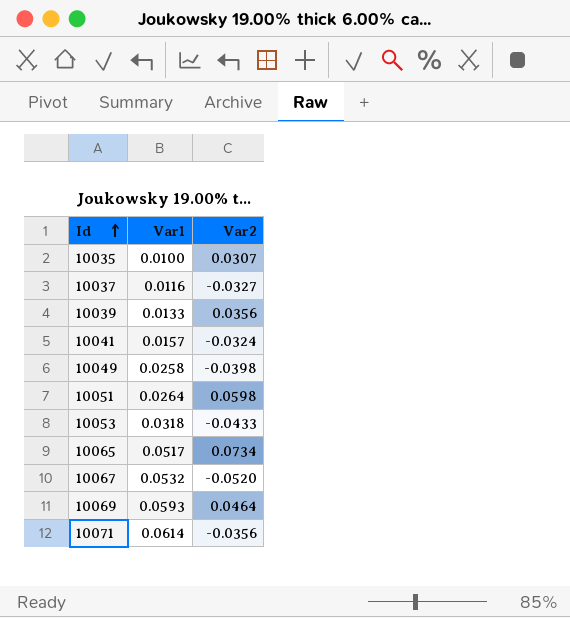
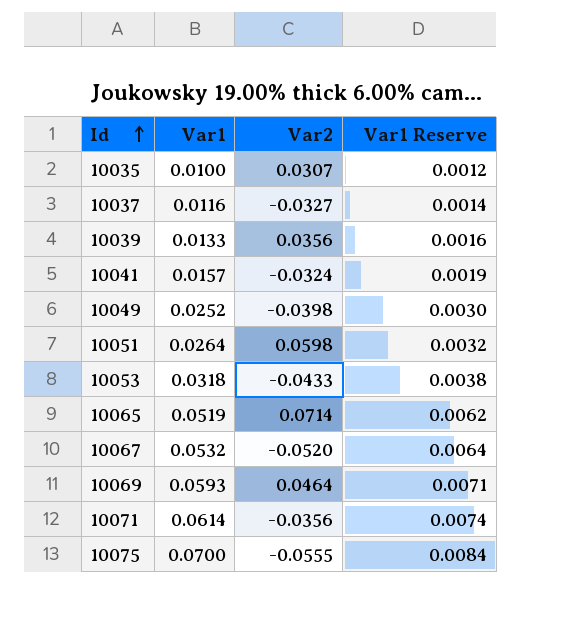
column Var1 Reserve | formula: none -> [Var1] * 0.12
10049 | Var1: 0.0258 -> 0.0252
10065 | Var1: 0.0517 -> 0.0519
10065 | Var2: 0.0734 -> 0.0714
row 10075: none -> 0.0700 | -0.0555 | 0.0084

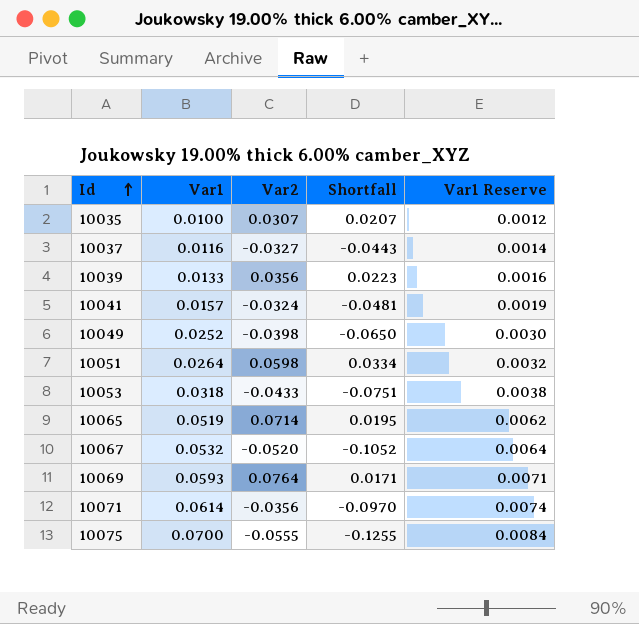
column Shortfall | formula: none -> [Var2] - [Var1]
10069 | Var2: 0.0464 -> 0.0764

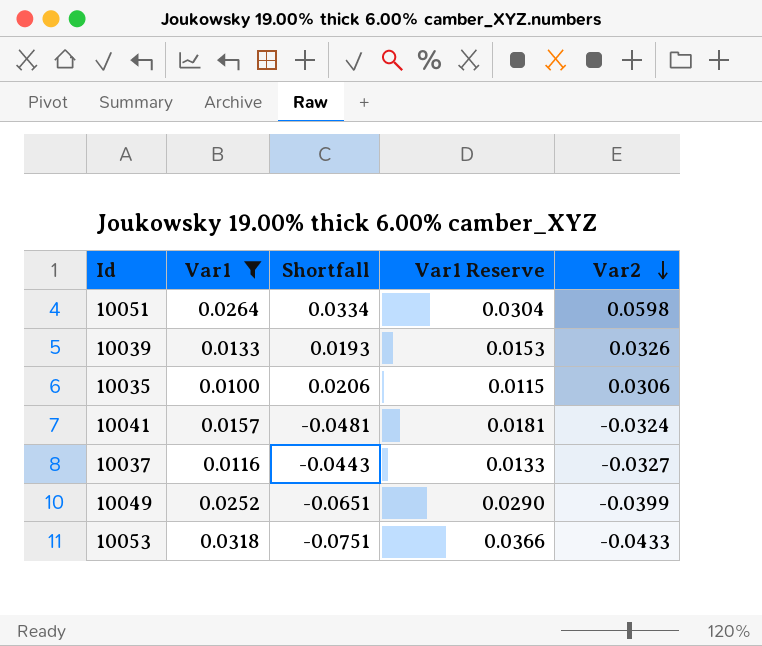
filter: none -> Var1 <= 0.0318
row order: Id ascending -> Var2 descending
column Var1 Reserve | formula: [Var1] * 0.12 -> [Var1] * 1.15
column Var2 | position: 3 -> 5
10039 | Shortfall: 0.0223 -> 0.0193
10039 | Var2: 0.0356 -> 0.0326
10035 | Shortfall: 0.0207 -> 0.0206
10035 | Var2: 0.0307 -> 0.0306
10049 | Shortfall: -0.0650 -> -0.0651
10049 | Var2: -0.0398 -> -0.0399

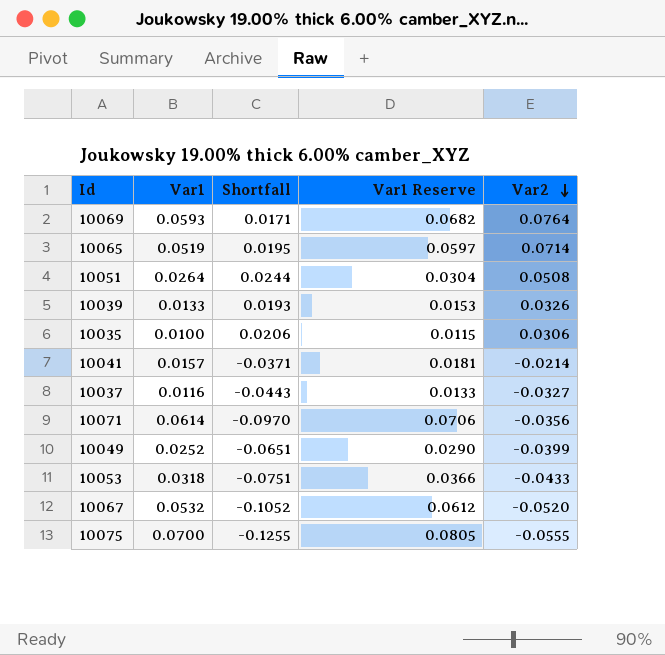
filter: Var1 <= 0.0318 -> none
10051 | Shortfall: 0.0334 -> 0.0244
10051 | Var2: 0.0598 -> 0.0508
10041 | Shortfall: -0.0481 -> -0.0371
10041 | Var2: -0.0324 -> -0.0214

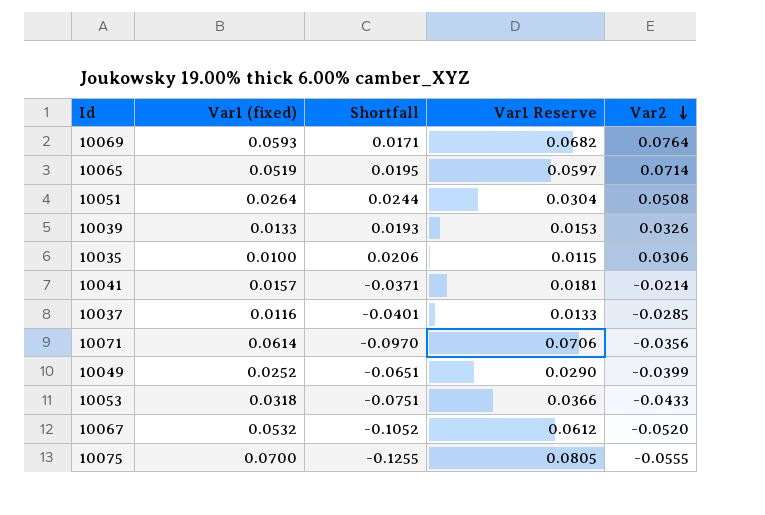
column name: Var1 -> Var1 (fixed)
10037 | Shortfall: -0.0443 -> -0.0401
10037 | Var2: -0.0327 -> -0.0285

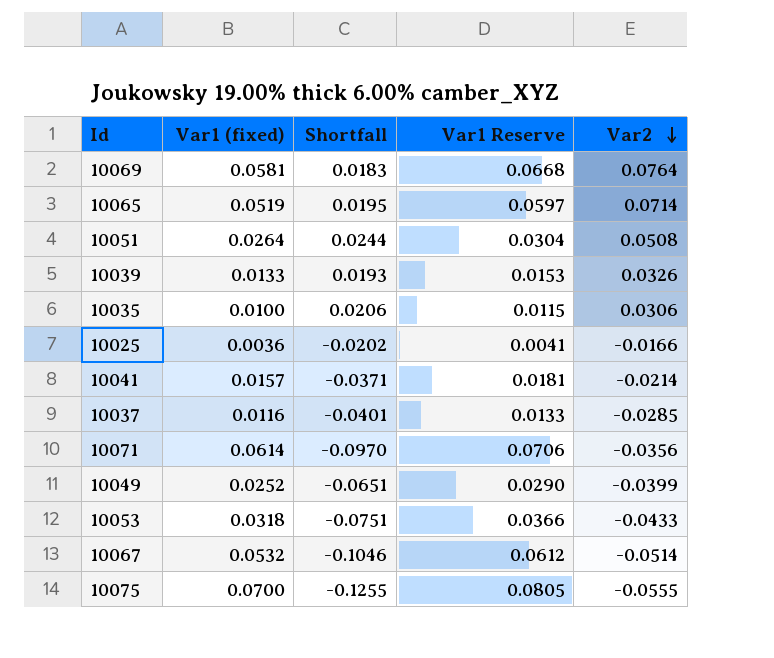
10069 | Var1 (fixed): 0.0593 -> 0.0581
10069 | Shortfall: 0.0171 -> 0.0183
10069 | Var1 Reserve: 0.0682 -> 0.0668
row 10025: none -> 0.0036 | -0.0202 | 0.0041 | -0.0166
10067 | Shortfall: -0.1052 -> -0.1046
10067 | Var2: -0.0520 -> -0.0514

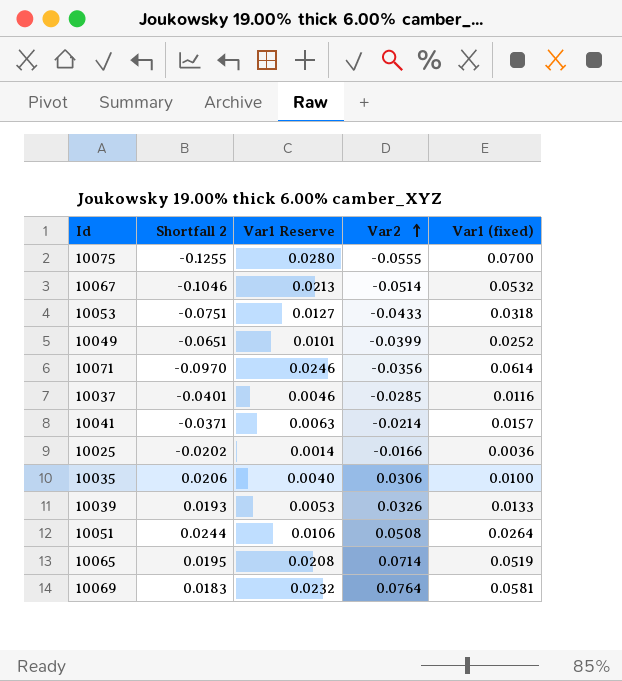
row order: Var2 descending -> Var2 ascending
column name: Shortfall -> Shortfall 2
column Var1 Reserve | formula: [Var1 (fixed)] * 1.15 -> [Var1 (fixed)] * 0.4
column Var1 (fixed) | position: 2 -> 5

